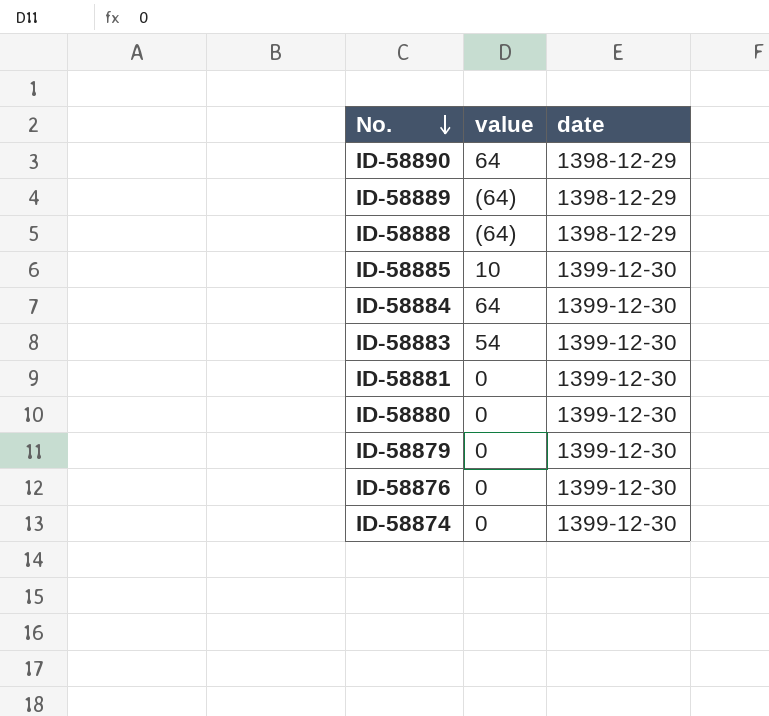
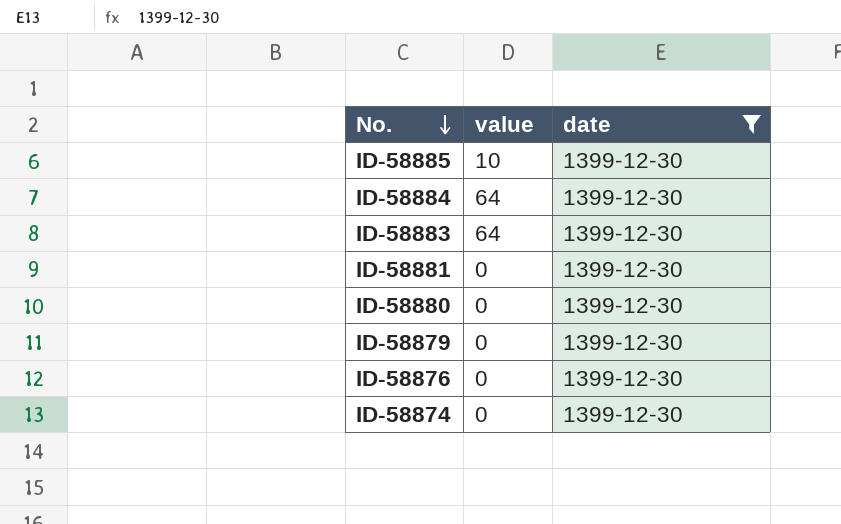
filter: none -> date = 1399-12-30
ID-58883 | value: 54 -> 64

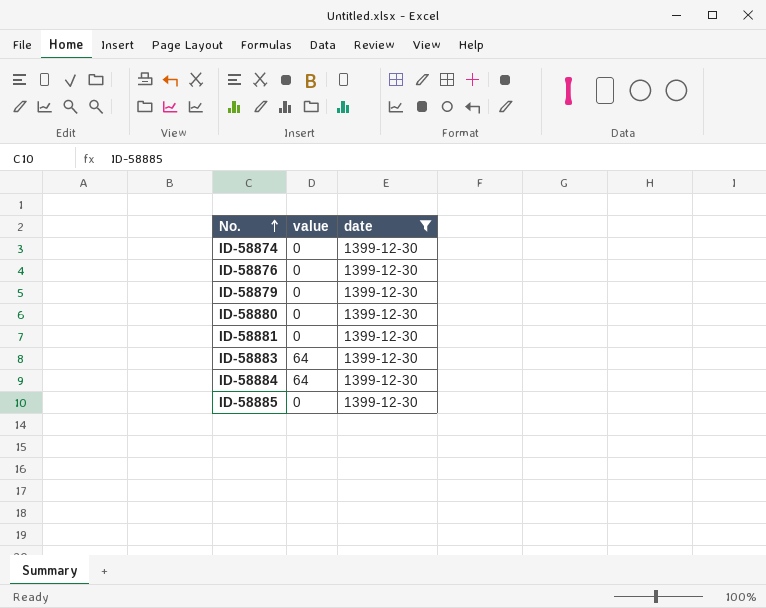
row order: No. descending -> No. ascending
ID-58885 | value: 10 -> 0

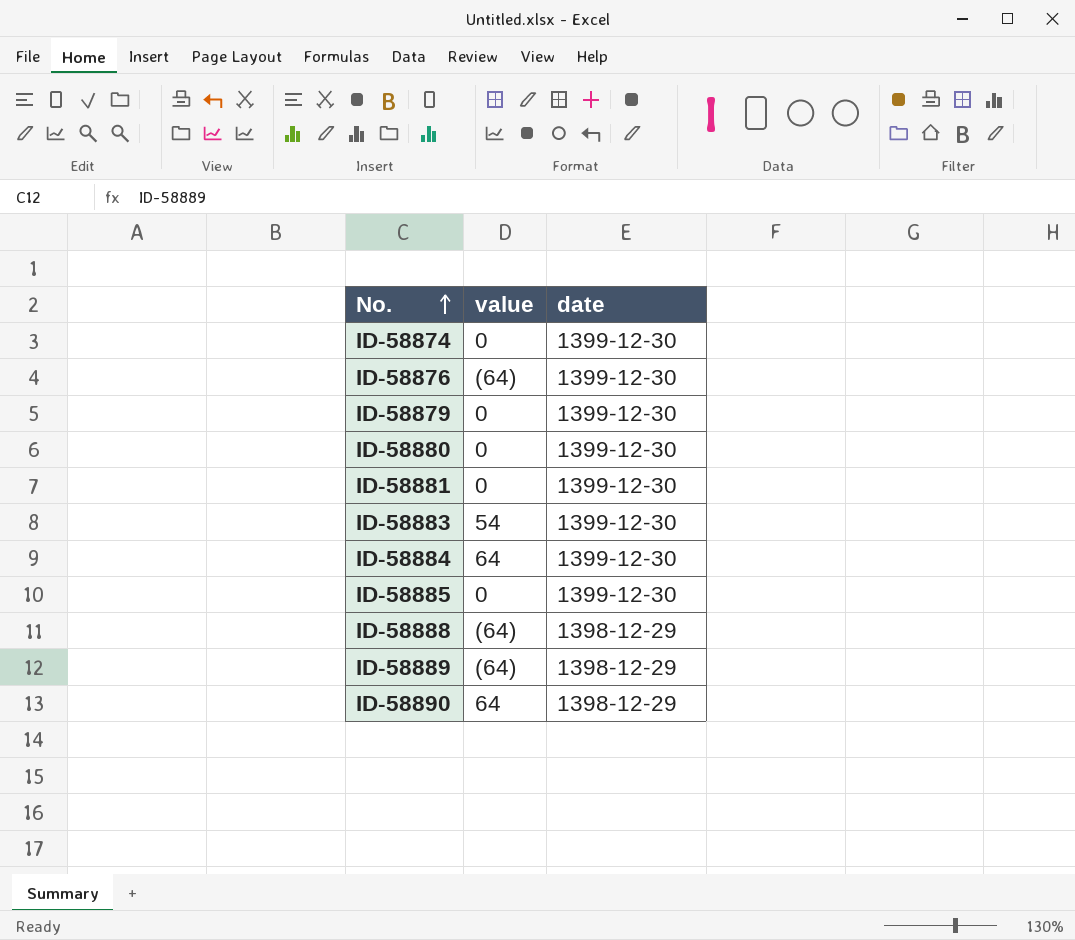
filter: date = 1399-12-30 -> none
ID-58876 | value: 0 -> (64)
ID-58883 | value: 64 -> 54

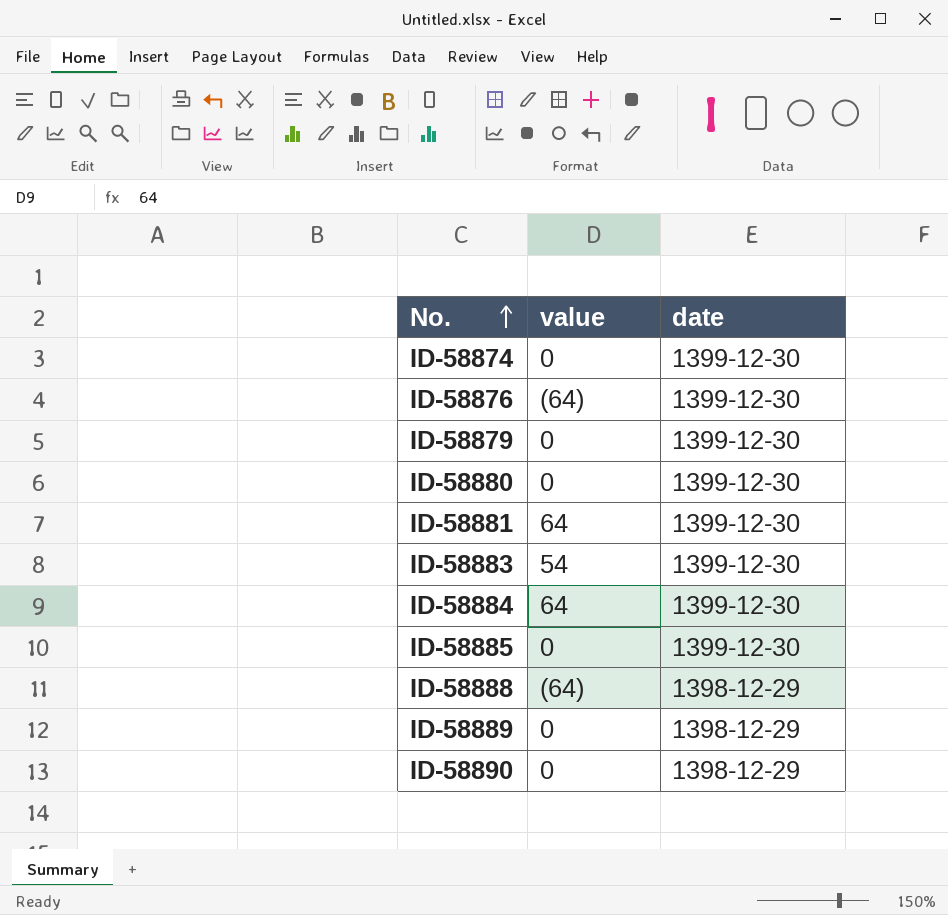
ID-58881 | value: 0 -> 64
ID-58889 | value: (64) -> 0
ID-58890 | value: 64 -> 0

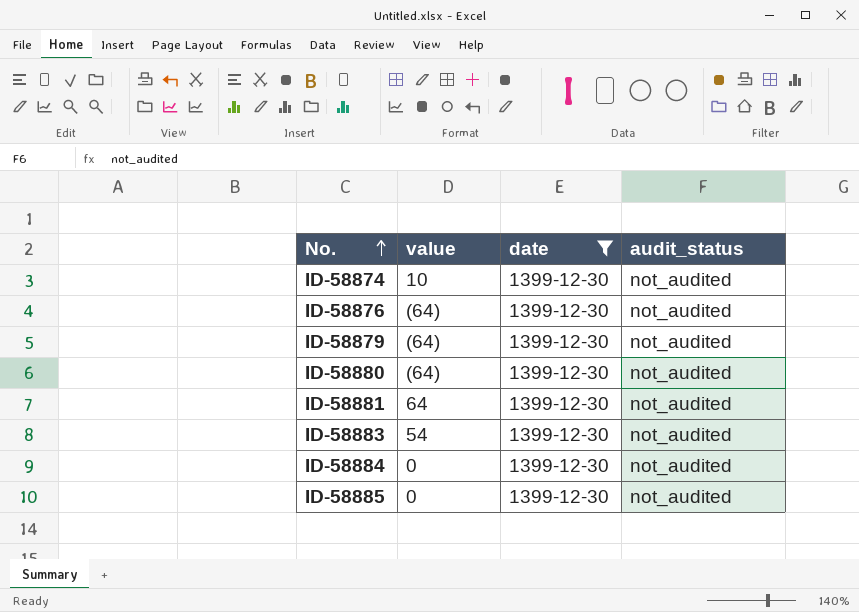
filter: none -> date = 1399-12-30
column audit_status | position: none -> 4
ID-58874 | value: 0 -> 10
ID-58879 | value: 0 -> (64)
ID-58880 | value: 0 -> (64)
ID-58884 | value: 64 -> 0

